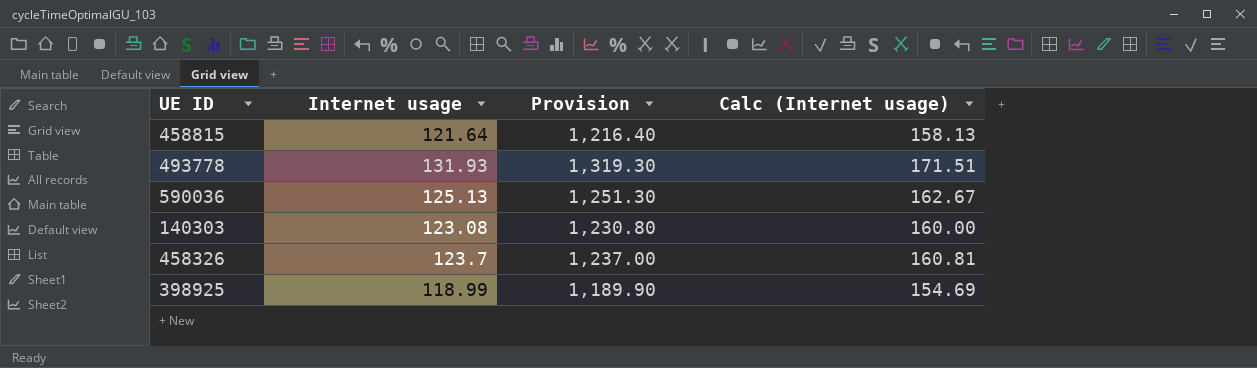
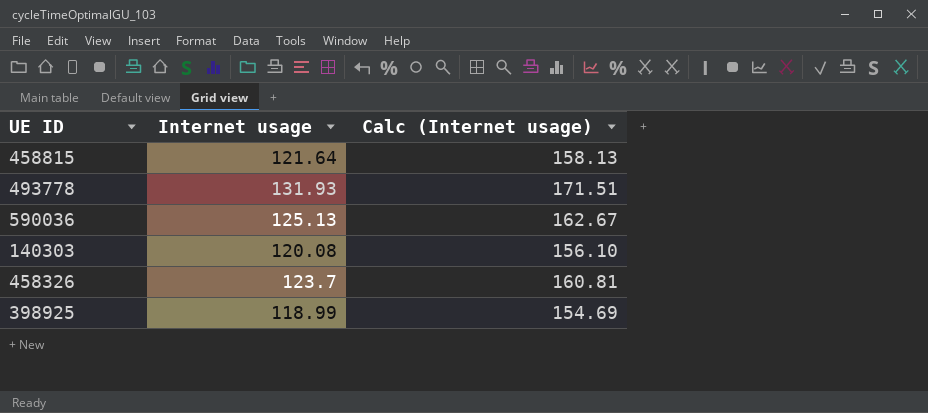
column Provision | formula: [Internet usage] * 10 -> none
140303 | Internet usage: 123.08 -> 120.08
140303 | Calc (Internet usage): 160.00 -> 156.10

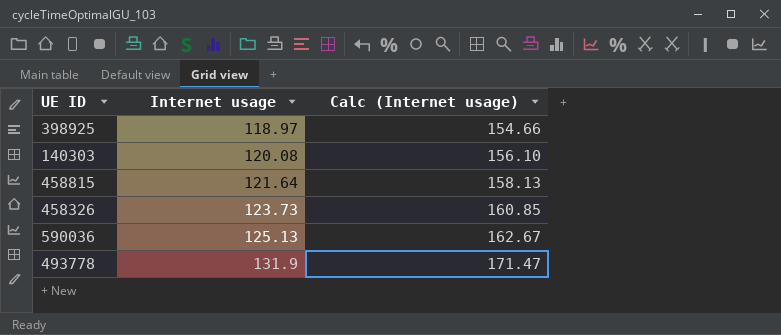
row order: none -> Internet usage ascending
398925 | Internet usage: 118.99 -> 118.97
398925 | Calc (Internet usage): 154.69 -> 154.66
458326 | Internet usage: 123.7 -> 123.73
458326 | Calc (Internet usage): 160.81 -> 160.85
493778 | Internet usage: 131.93 -> 131.9
493778 | Calc (Internet usage): 171.51 -> 171.47

